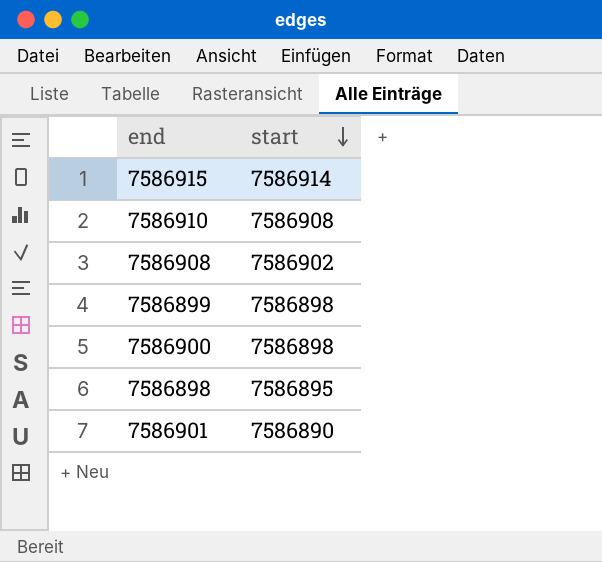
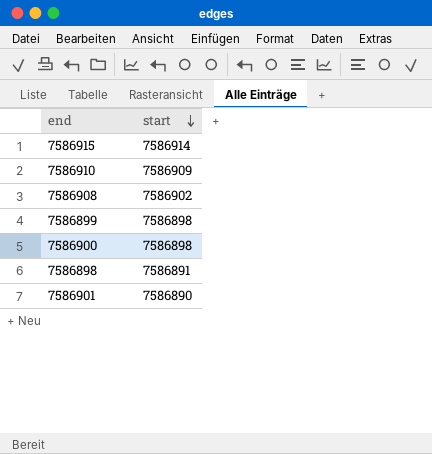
7586910 | start: 7586908 -> 7586909
7586898 | start: 7586895 -> 7586891

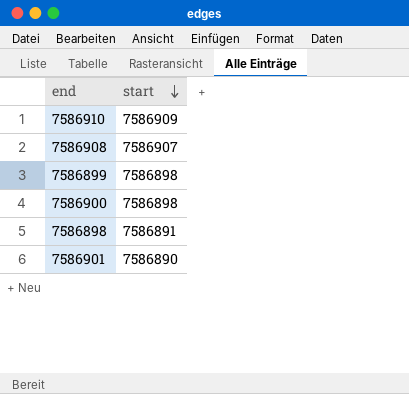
row 7586915: 7586914 -> none
7586908 | start: 7586902 -> 7586907

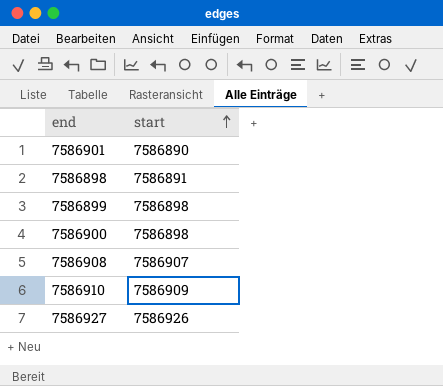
row order: start descending -> start ascending
row 7586927: none -> 7586926

